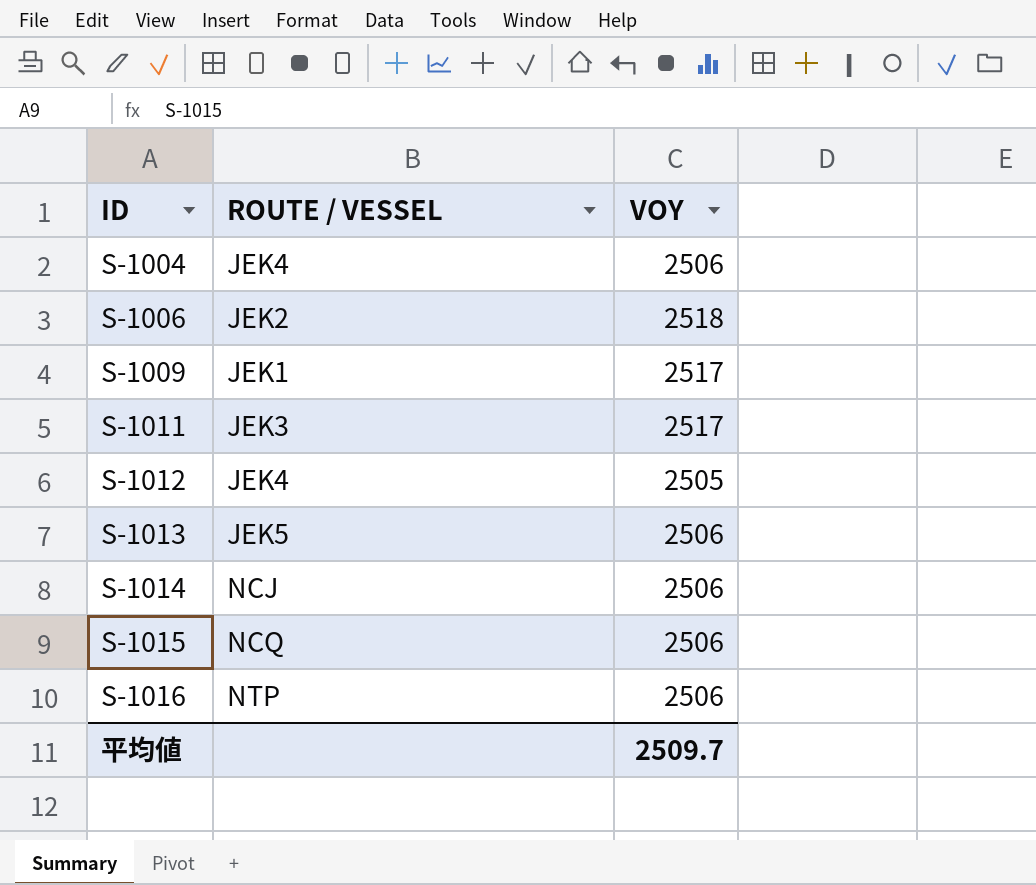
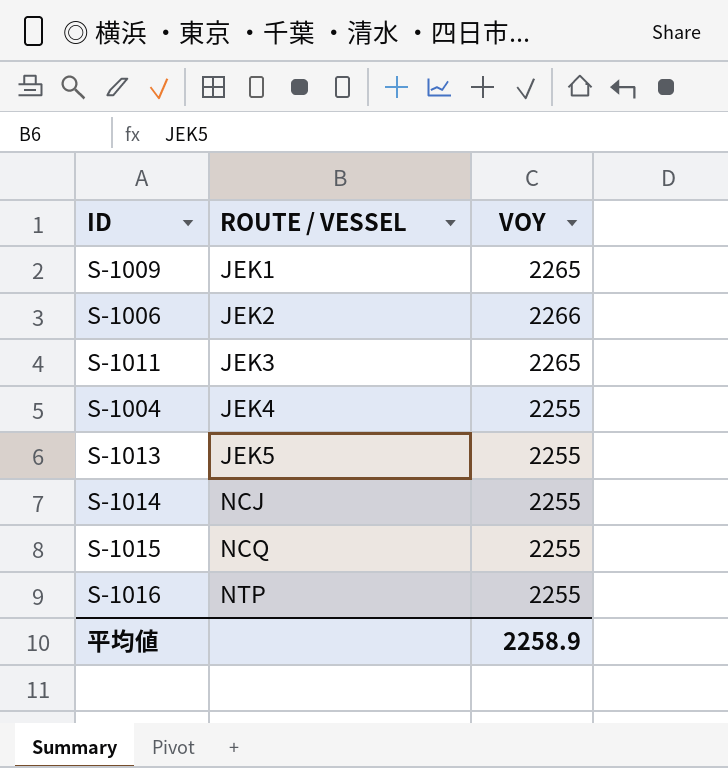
row order: ID ascending -> ROUTE / VESSEL ascending
row S-1012: JEK4 | 2505 -> none
S-1009 | VOY: 2517 -> 2265
S-1006 | VOY: 2518 -> 2266
S-1011 | VOY: 2517 -> 2265
S-1004 | VOY: 2506 -> 2255
S-1013 | VOY: 2506 -> 2255
S-1014 | VOY: 2506 -> 2255
S-1015 | VOY: 2506 -> 2255
S-1016 | VOY: 2506 -> 2255
平均値 | VOY: 2509.7 -> 2258.9

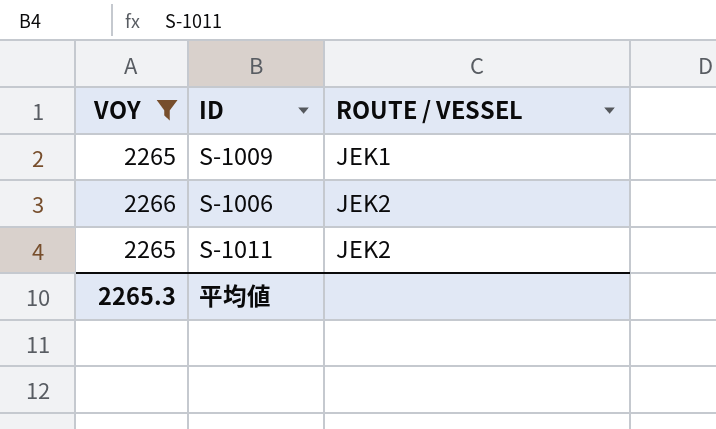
filter: none -> VOY != 2255
column VOY | position: 3 -> 1
S-1011 | ROUTE / VESSEL: JEK3 -> JEK2
平均値 | VOY: 2258.9 -> 2265.3

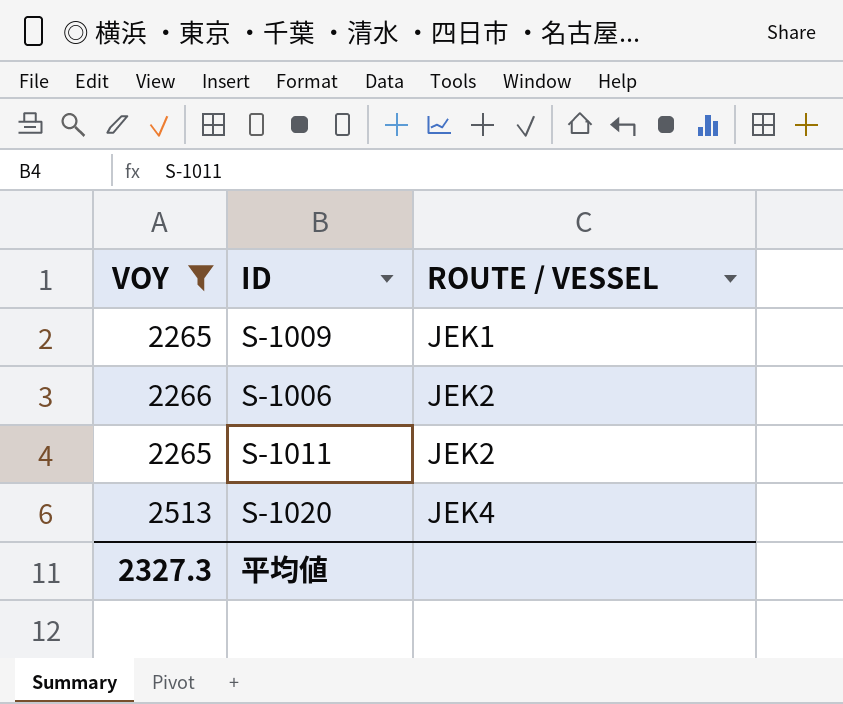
row S-1020: none -> 2513 | JEK4
平均値 | VOY: 2265.3 -> 2327.3

